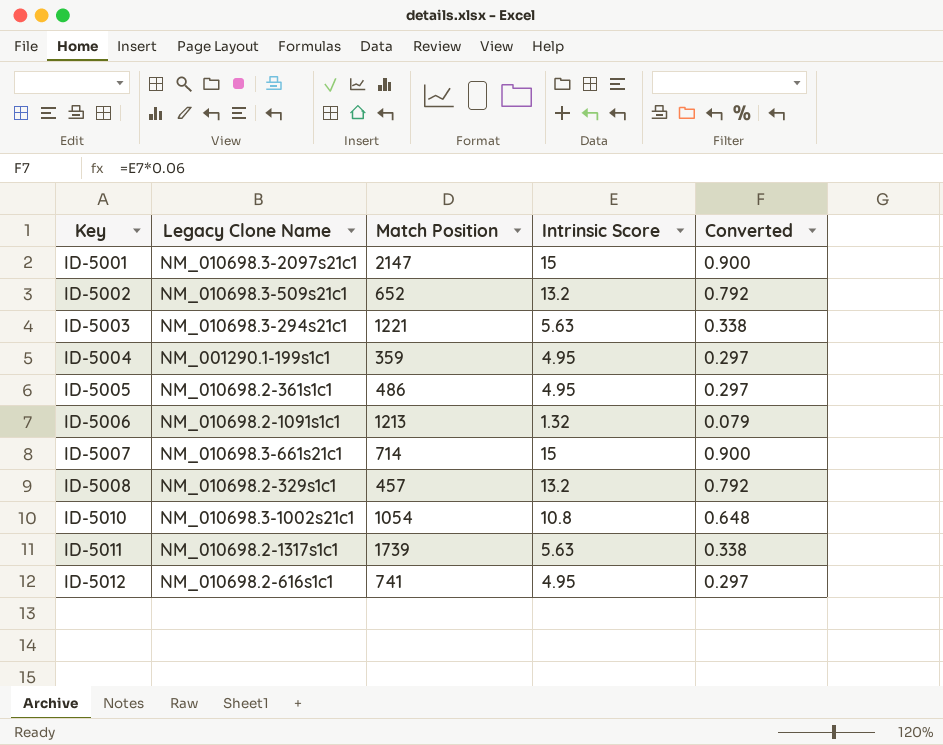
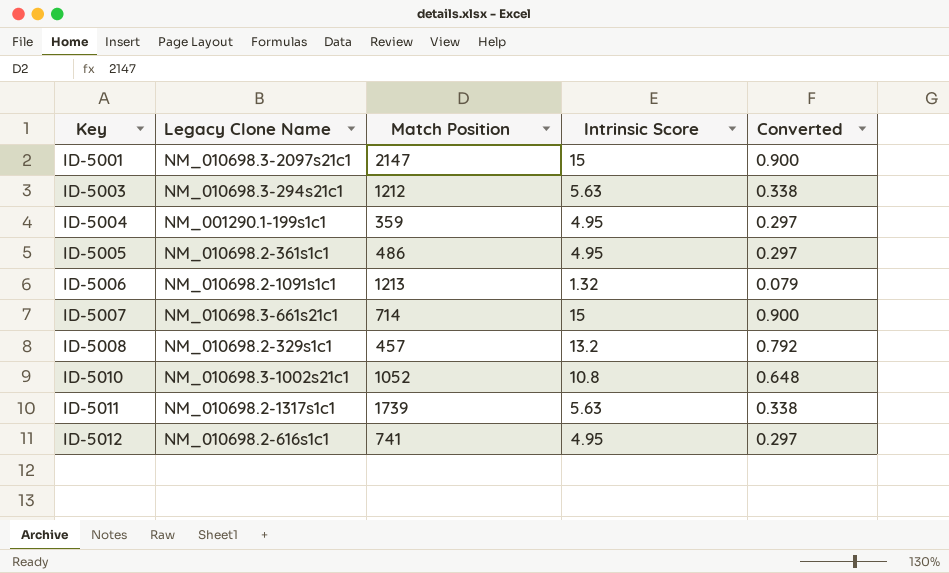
row ID-5002: NM_010698.3-509s21c1 | 652 | 13.2 | 0.792 -> none
ID-5003 | Match Position: 1221 -> 1212
ID-5010 | Match Position: 1054 -> 1052

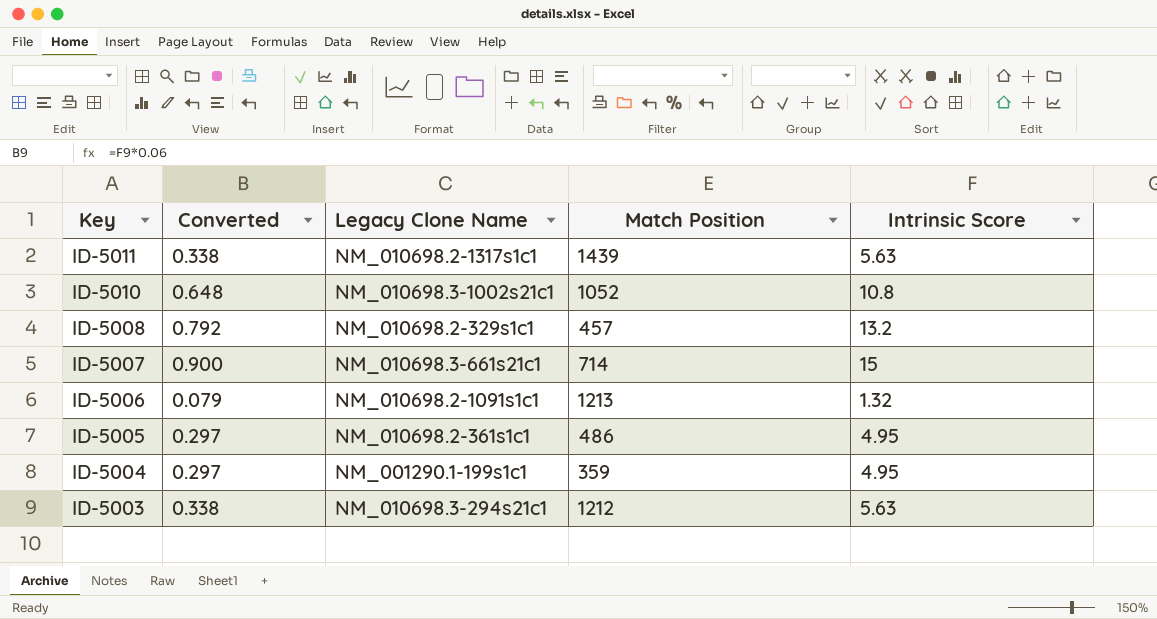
row order: Key ascending -> Key descending
column Converted | position: 5 -> 2
row ID-5001: NM_010698.3-2097s21c1 | 2147 | 15 | 0.900 -> none
row ID-5012: NM_010698.2-616s1c1 | 741 | 4.95 | 0.297 -> none
ID-5011 | Match Position: 1739 -> 1439

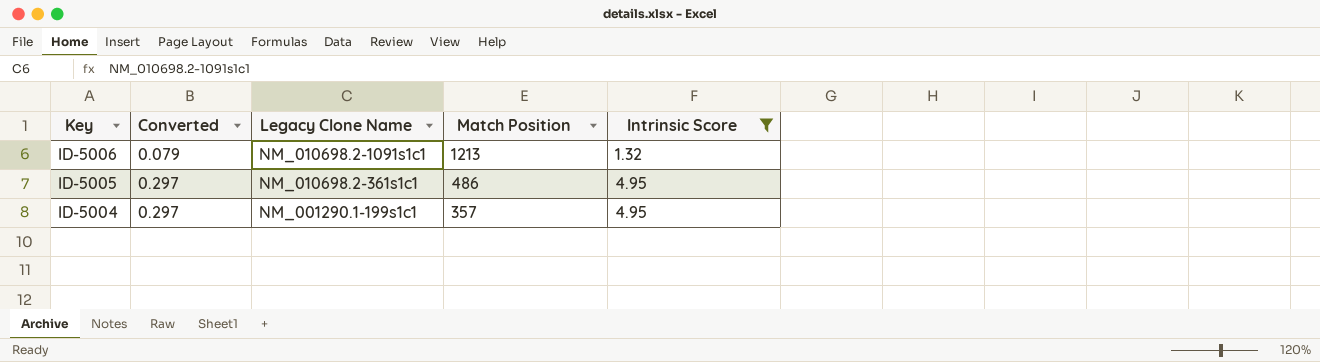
filter: none -> Intrinsic Score <= 4.95
ID-5004 | Match Position: 359 -> 357

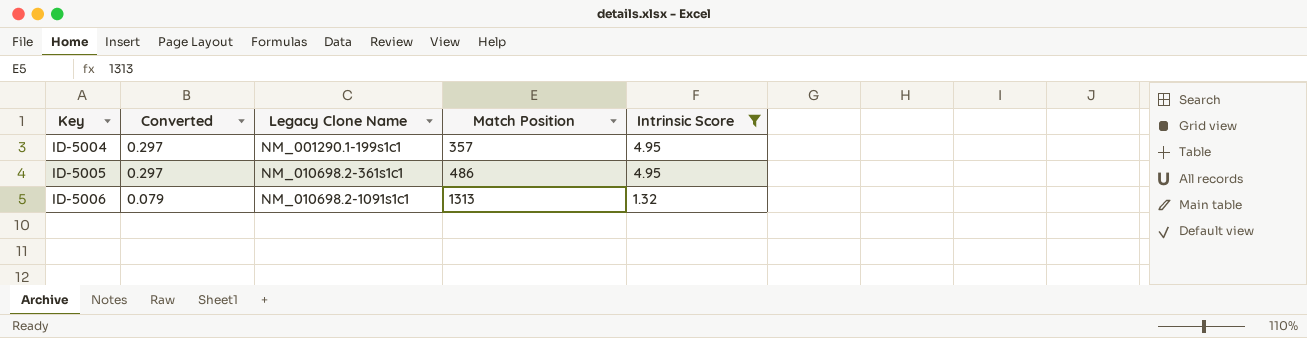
row order: Key descending -> Key ascending
ID-5006 | Match Position: 1213 -> 1313

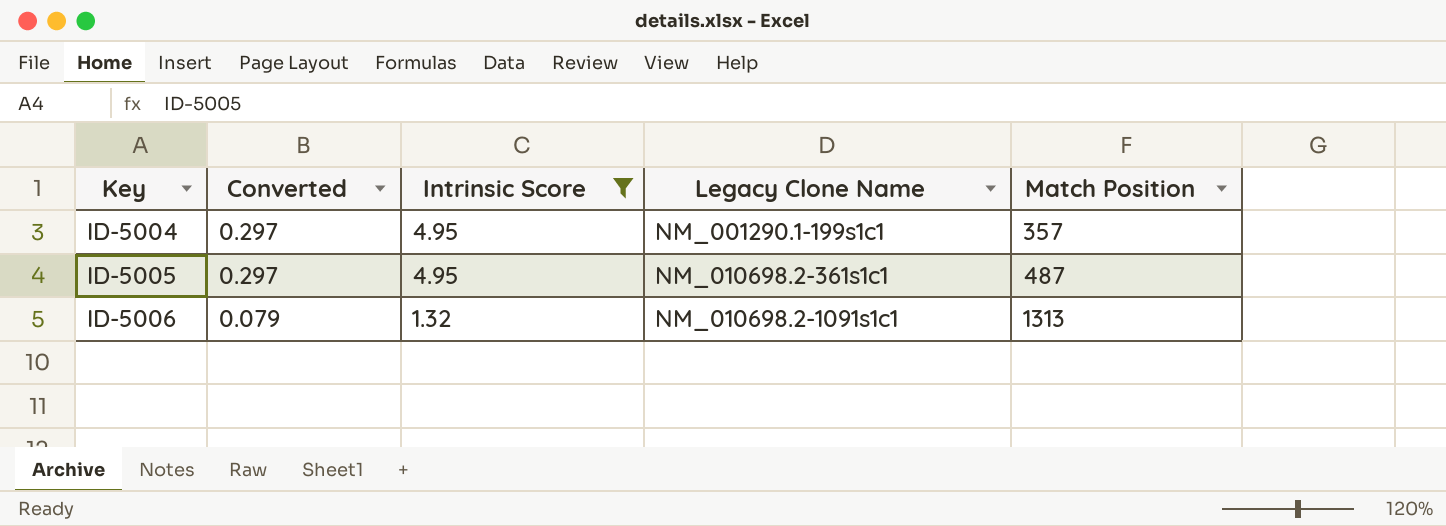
column Intrinsic Score | position: 5 -> 3
ID-5005 | Match Position: 486 -> 487

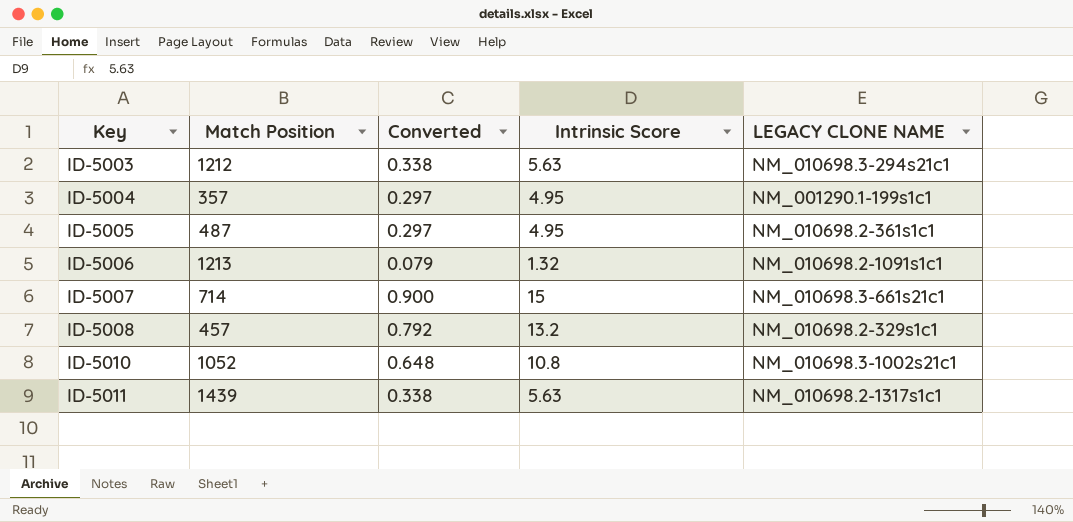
filter: Intrinsic Score <= 4.95 -> none
column Match Position | position: 5 -> 2
column name: Legacy Clone Name -> LEGACY CLONE NAME
ID-5006 | Match Position: 1313 -> 1213

